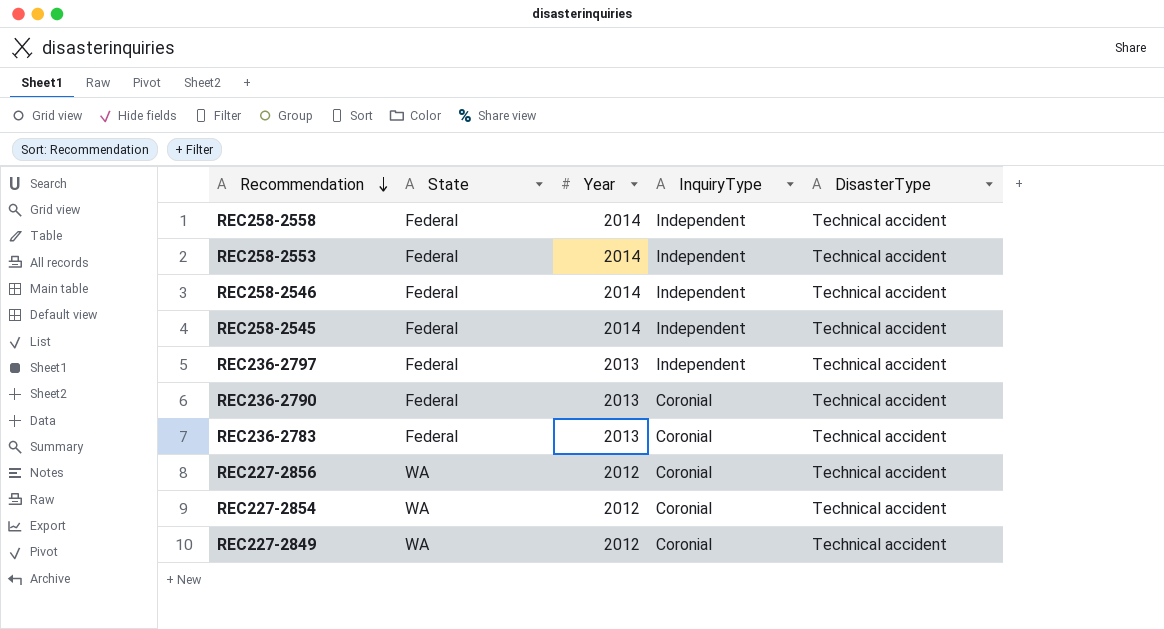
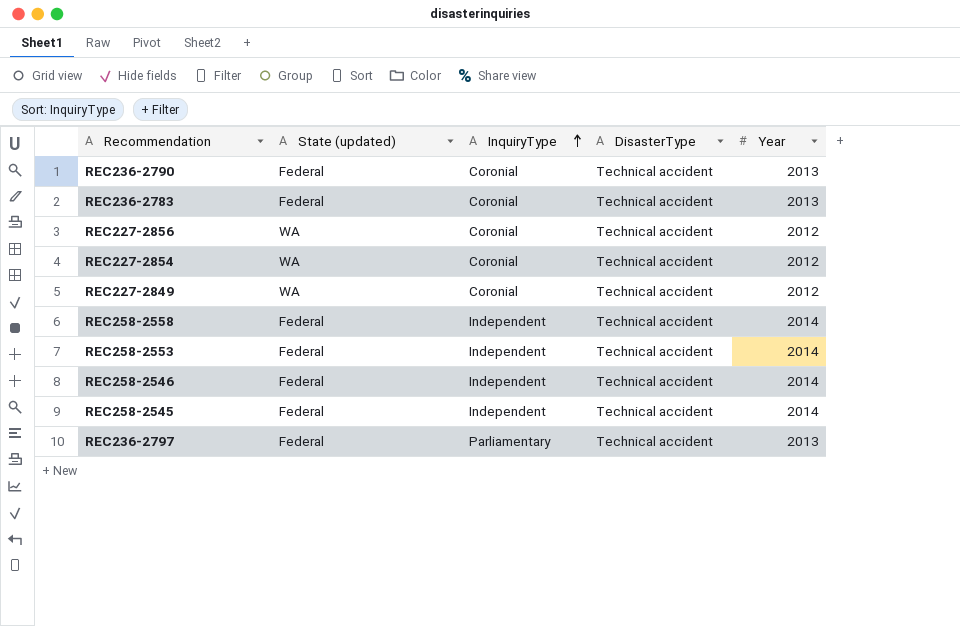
row order: Recommendation descending -> InquiryType ascending
column name: State -> State (updated)
column Year | position: 3 -> 5
REC236-2797 | InquiryType: Independent -> Parliamentary

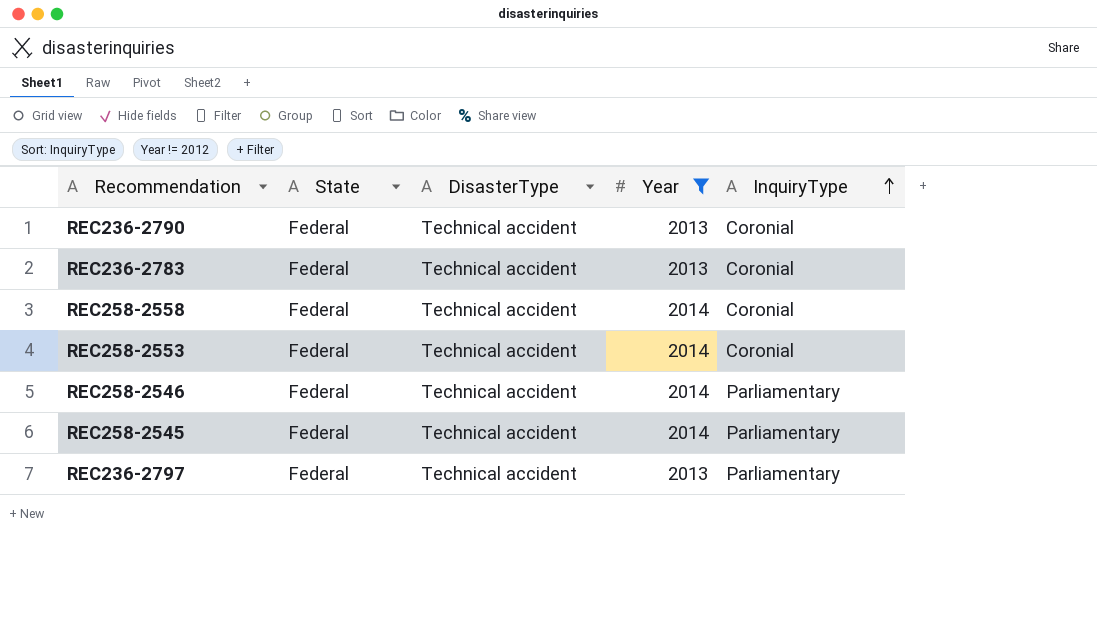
filter: none -> Year != 2012
column name: State (updated) -> State
column InquiryType | position: 3 -> 5
REC258-2558 | InquiryType: Independent -> Coronial
REC258-2553 | InquiryType: Independent -> Coronial
REC258-2546 | InquiryType: Independent -> Parliamentary
REC258-2545 | InquiryType: Independent -> Parliamentary

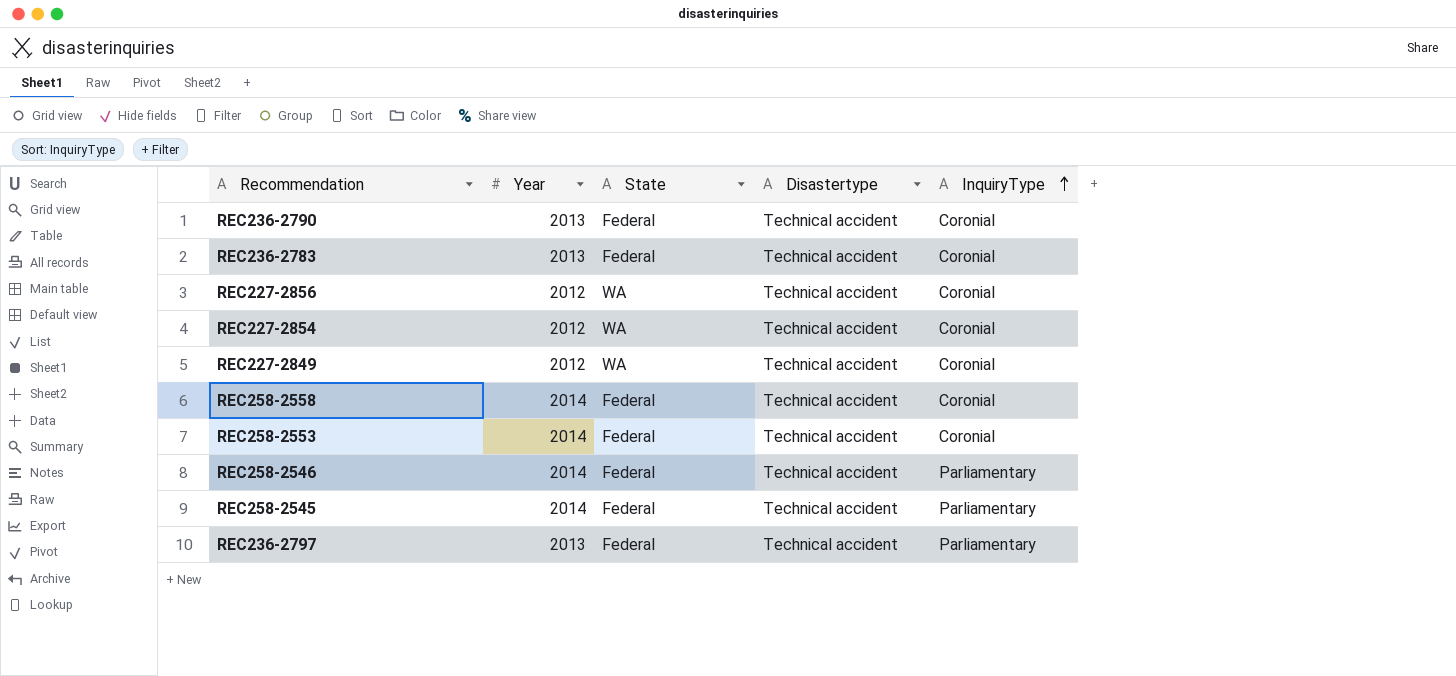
filter: Year != 2012 -> none
column Year | position: 4 -> 2
column name: DisasterType -> Disastertype

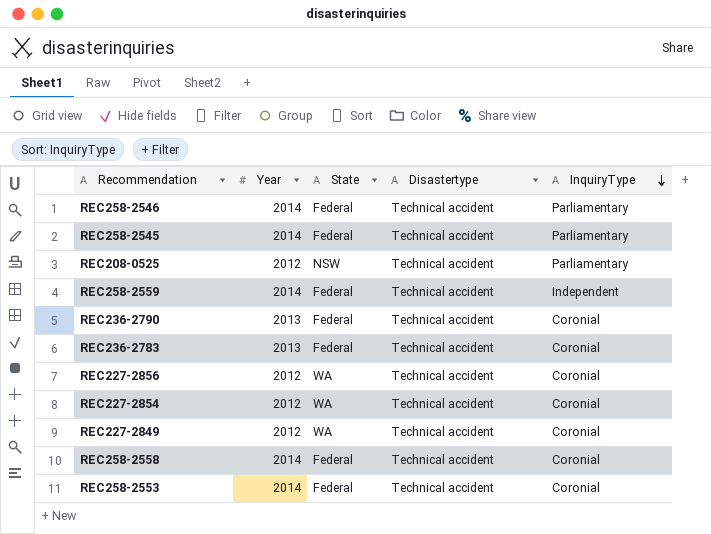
row order: InquiryType ascending -> InquiryType descending
row REC236-2797: 2013 | Federal | Technical accident | Parliamentary -> none
row REC208-0525: none -> 2012 | NSW | Technical accident | Parliamentary
row REC258-2559: none -> 2014 | Federal | Technical accident | Independent

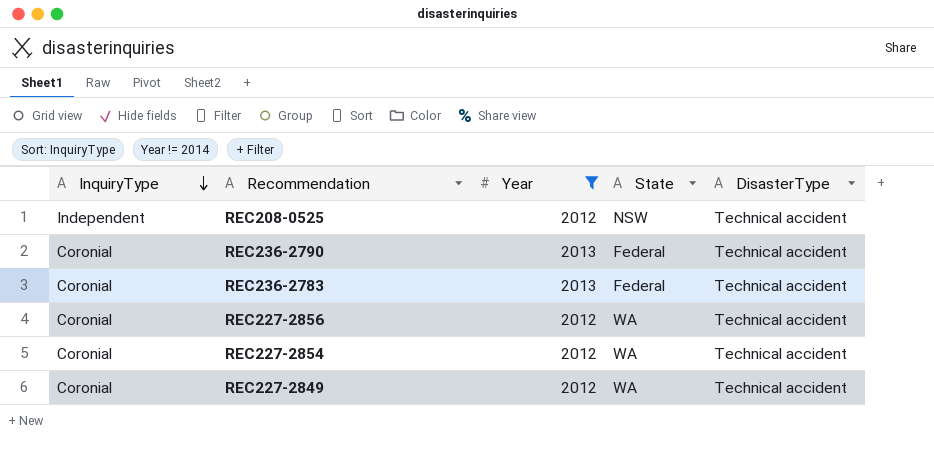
filter: none -> Year != 2014
column InquiryType | position: 5 -> 1
column name: Disastertype -> DisasterType
REC208-0525 | InquiryType: Parliamentary -> Independent

